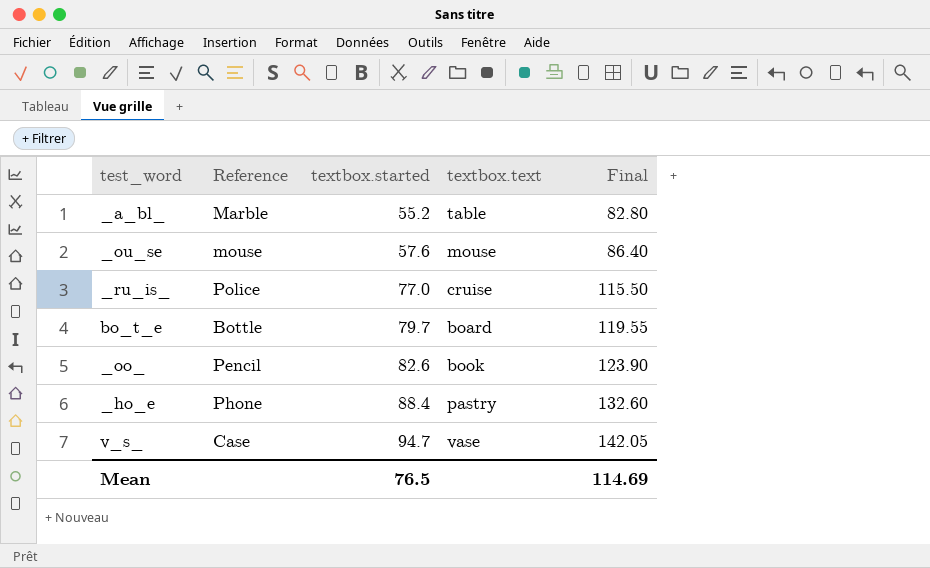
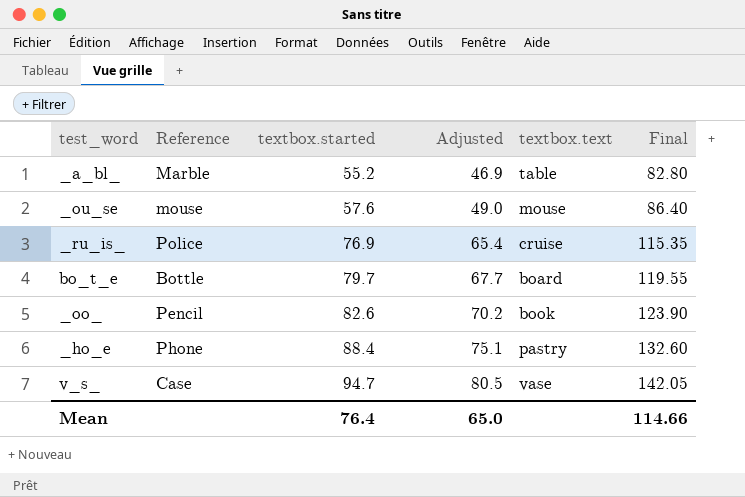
column Adjusted | formula: none -> [textbox.started] * 0.85
_ru_is_ | textbox.started: 77.0 -> 76.9
_ru_is_ | Final: 115.50 -> 115.35
Mean | textbox.started: 76.5 -> 76.4
Mean | Final: 114.69 -> 114.66

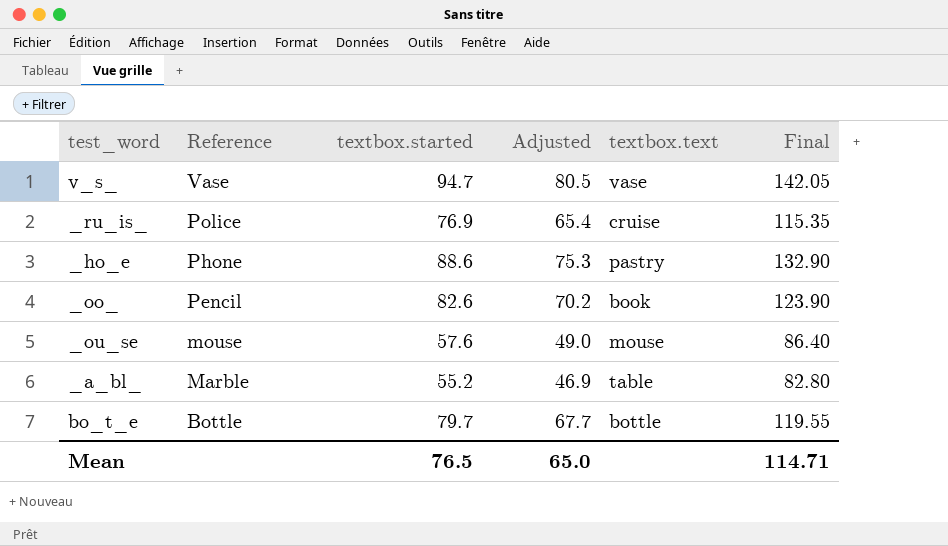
row order: textbox.started ascending -> Reference descending
v_s_ | Reference: Case -> Vase
_ho_e | textbox.started: 88.4 -> 88.6
_ho_e | Adjusted: 75.1 -> 75.3
_ho_e | Final: 132.60 -> 132.90
bo_t_e | textbox.text: board -> bottle
Mean | textbox.started: 76.4 -> 76.5
Mean | Final: 114.66 -> 114.71

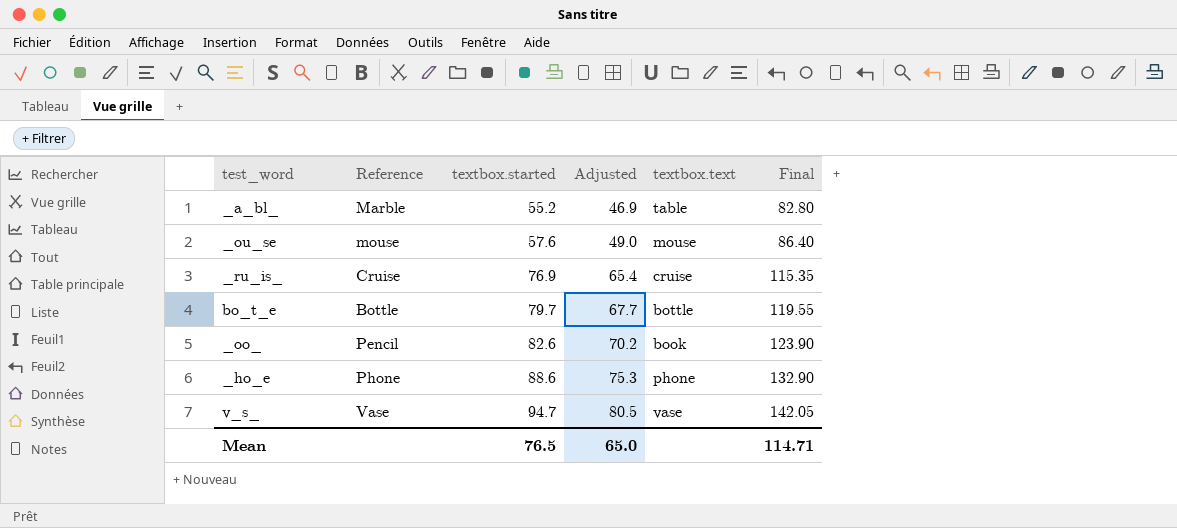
row order: Reference descending -> textbox.started ascending
_ru_is_ | Reference: Police -> Cruise
_ho_e | textbox.text: pastry -> phone

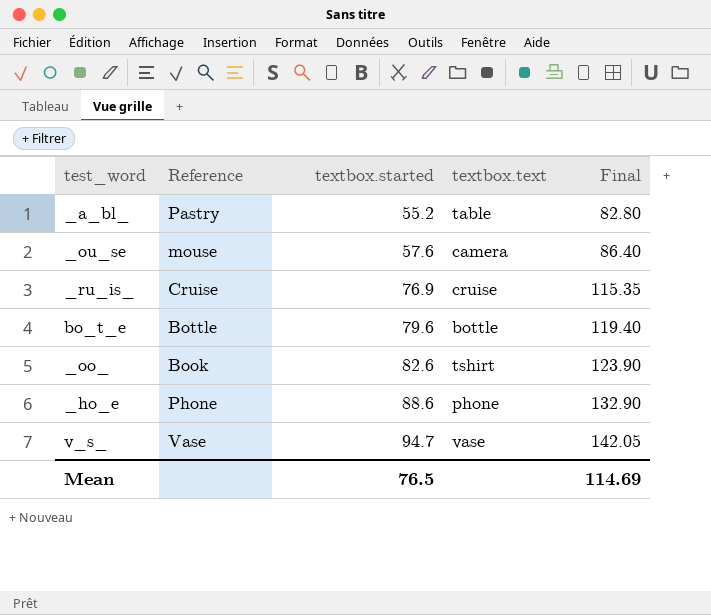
column Adjusted | formula: [textbox.started] * 0.85 -> none
_a_bl_ | Reference: Marble -> Pastry
_ou_se | textbox.text: mouse -> camera
bo_t_e | textbox.started: 79.7 -> 79.6
bo_t_e | Final: 119.55 -> 119.40
_oo_ | Reference: Pencil -> Book
_oo_ | textbox.text: book -> tshirt
Mean | Final: 114.71 -> 114.69

